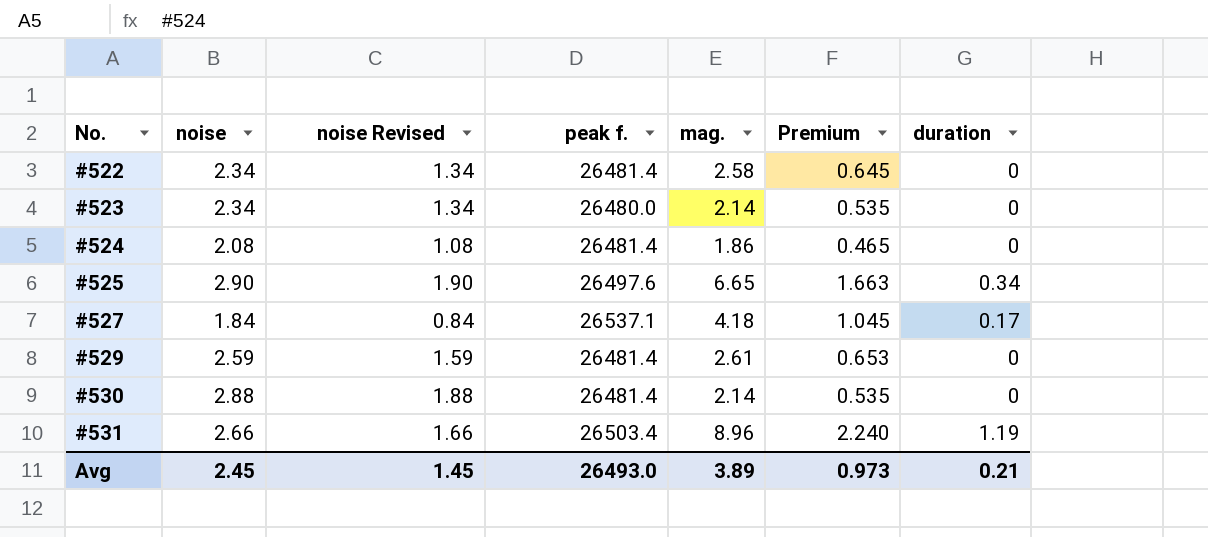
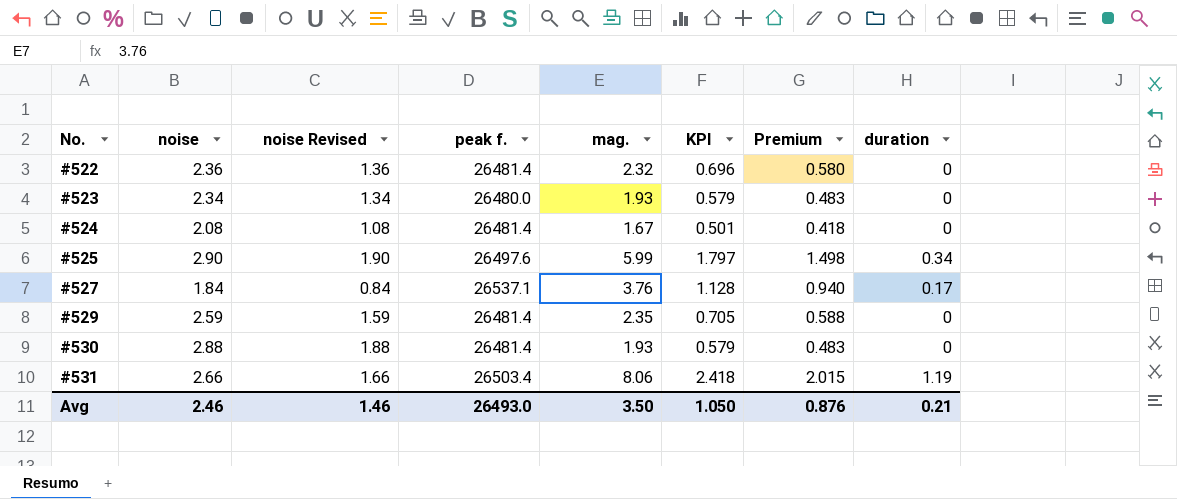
column KPI | formula: none -> [mag.] * 0.3
#522 | noise: 2.34 -> 2.36
#522 | noise Revised: 1.34 -> 1.36
#522 | mag.: 2.58 -> 2.32
#522 | Premium: 0.645 -> 0.580
#523 | mag.: 2.14 -> 1.93
#523 | Premium: 0.535 -> 0.483
#524 | mag.: 1.86 -> 1.67
#524 | Premium: 0.465 -> 0.418
#525 | mag.: 6.65 -> 5.99
#525 | Premium: 1.663 -> 1.498
#527 | mag.: 4.18 -> 3.76
#527 | Premium: 1.045 -> 0.940
#529 | mag.: 2.61 -> 2.35
#529 | Premium: 0.653 -> 0.588
#530 | mag.: 2.14 -> 1.93
#530 | Premium: 0.535 -> 0.483
#531 | mag.: 8.96 -> 8.06
#531 | Premium: 2.240 -> 2.015
Avg | noise: 2.45 -> 2.46
Avg | noise Revised: 1.45 -> 1.46
Avg | mag.: 3.89 -> 3.50
Avg | Premium: 0.973 -> 0.876

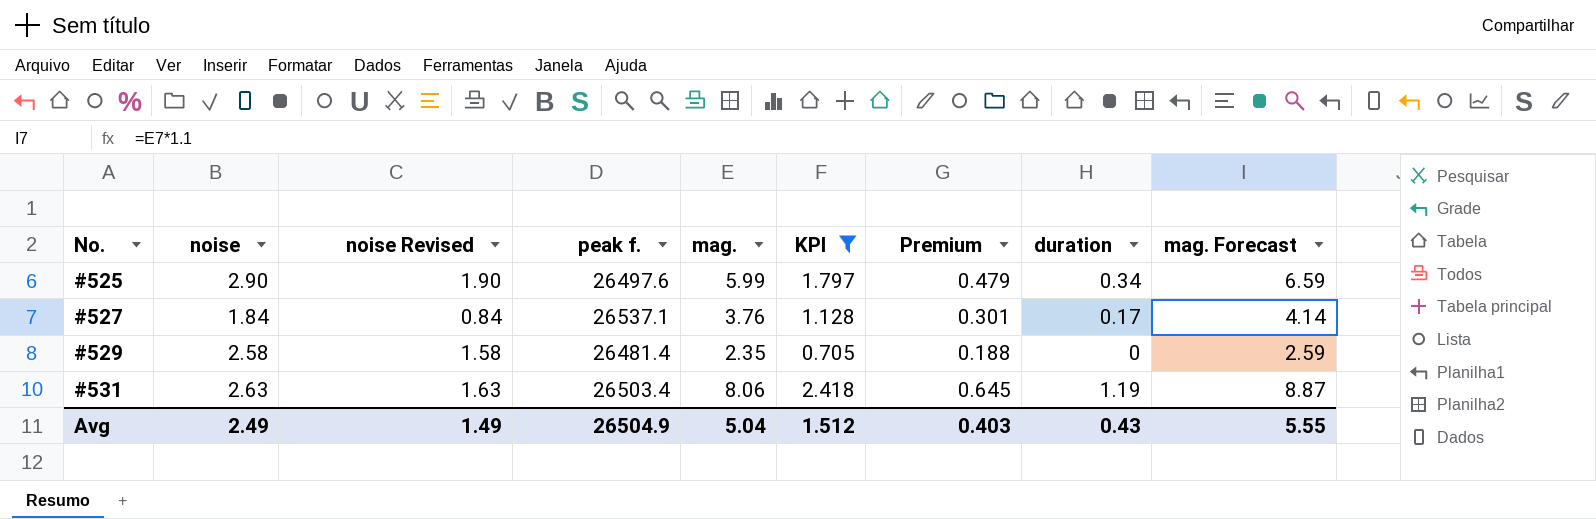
filter: none -> KPI >= 0.705
column Premium | formula: [mag.] * 0.25 -> [mag.] * 0.08
column mag. Forecast | formula: none -> [mag.] * 1.1
#529 | noise: 2.59 -> 2.58
#529 | noise Revised: 1.59 -> 1.58
#531 | noise: 2.66 -> 2.63
#531 | noise Revised: 1.66 -> 1.63
Avg | noise: 2.46 -> 2.49
Avg | noise Revised: 1.46 -> 1.49
Avg | peak f.: 26493.0 -> 26504.9
Avg | mag.: 3.50 -> 5.04
Avg | KPI: 1.050 -> 1.512
Avg | Premium: 0.876 -> 0.403
Avg | duration: 0.21 -> 0.43

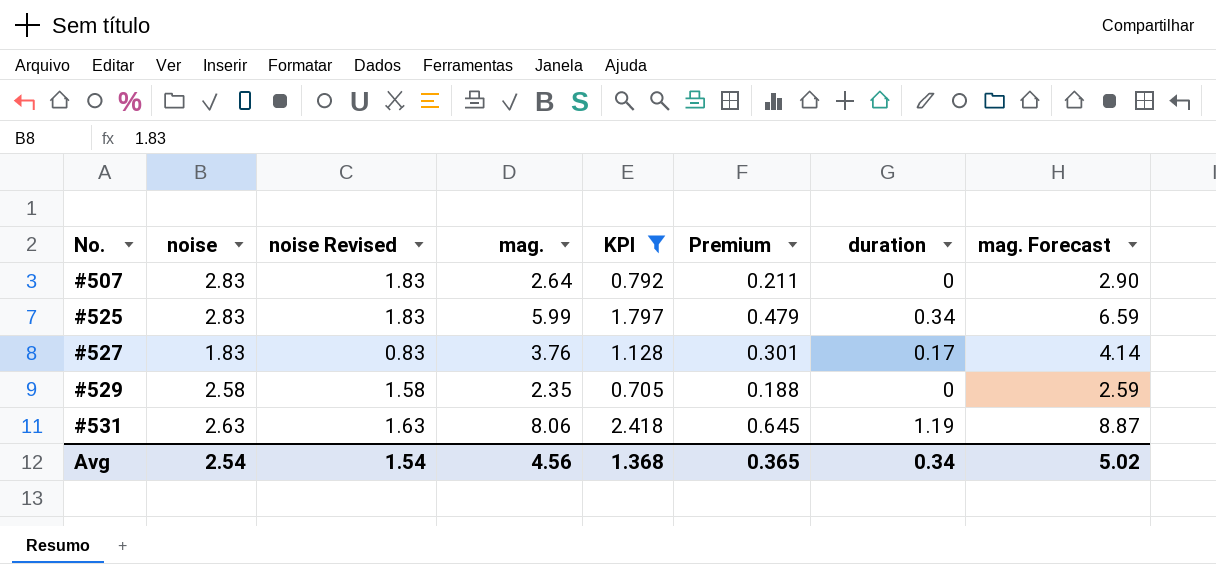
column peak f. | position: 4 -> none
row #507: none -> 2.83 | 1.83 | 2.64 | 0.792 | 0.211 | 0 | 2.90
#525 | noise: 2.90 -> 2.83
#525 | noise Revised: 1.90 -> 1.83
#527 | noise: 1.84 -> 1.83
#527 | noise Revised: 0.84 -> 0.83
Avg | noise: 2.49 -> 2.54
Avg | noise Revised: 1.49 -> 1.54
Avg | mag.: 5.04 -> 4.56
Avg | KPI: 1.512 -> 1.368
Avg | Premium: 0.403 -> 0.365
Avg | duration: 0.43 -> 0.34
Avg | mag. Forecast: 5.55 -> 5.02

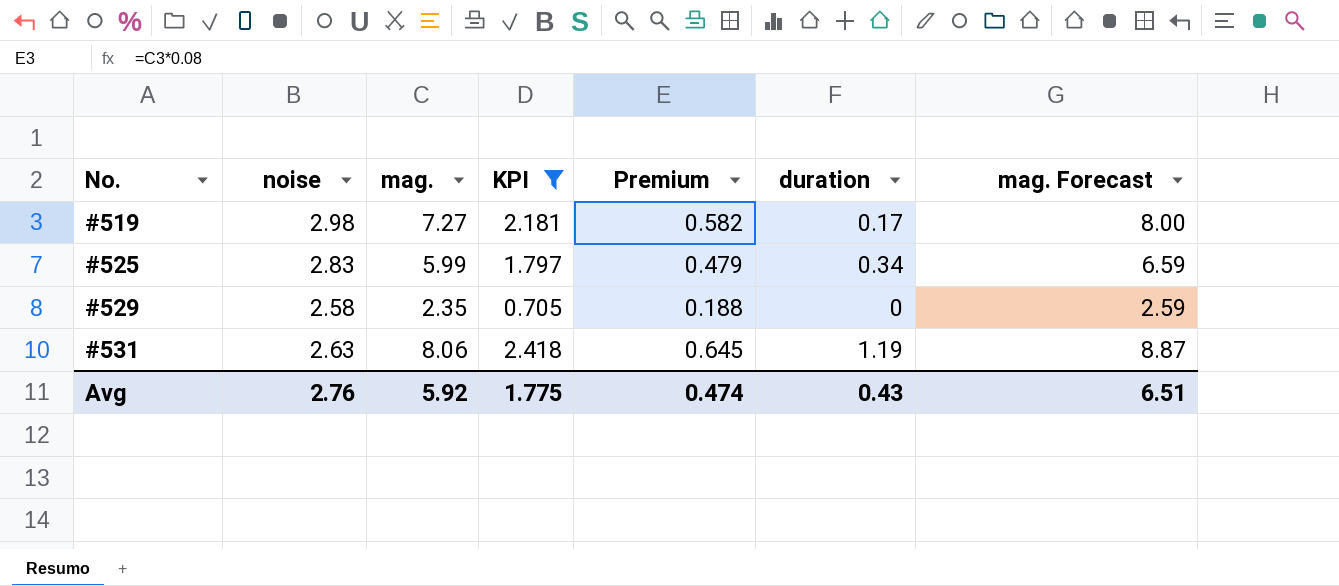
column noise Revised | formula: [noise] - 1 -> none
row #507: 2.83 | 1.83 | 2.64 | 0.792 | 0.211 | 0 | 2.90 -> none
row #527: 1.83 | 0.83 | 3.76 | 1.128 | 0.301 | 0.17 | 4.14 -> none
row #519: none -> 2.98 | 7.27 | 2.181 | 0.582 | 0.17 | 8.00
Avg | noise: 2.54 -> 2.76
Avg | mag.: 4.56 -> 5.92
Avg | KPI: 1.368 -> 1.775
Avg | Premium: 0.365 -> 0.474
Avg | duration: 0.34 -> 0.43
Avg | mag. Forecast: 5.02 -> 6.51

